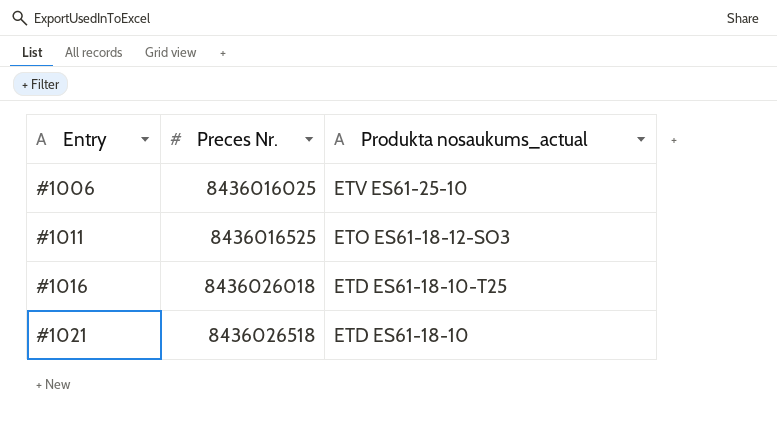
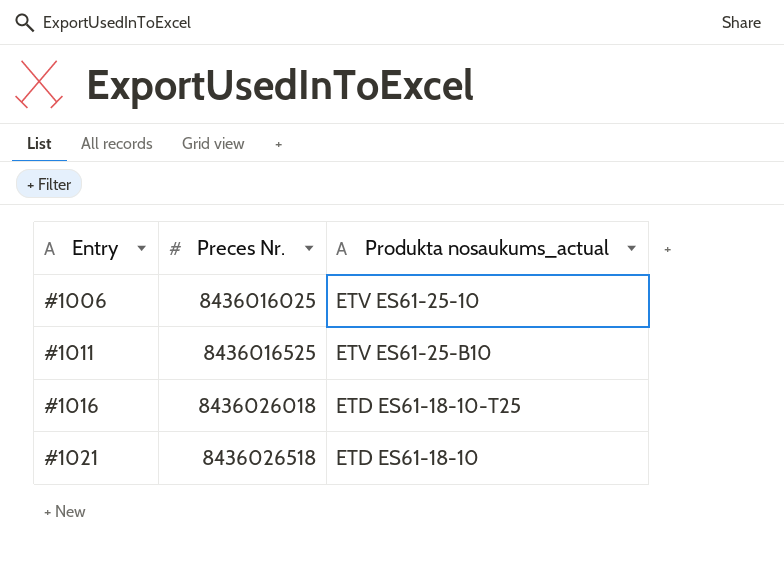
#1011 | Produkta nosaukums_actual: ETO ES61-18-12-SO3 -> ETV ES61-25-B10

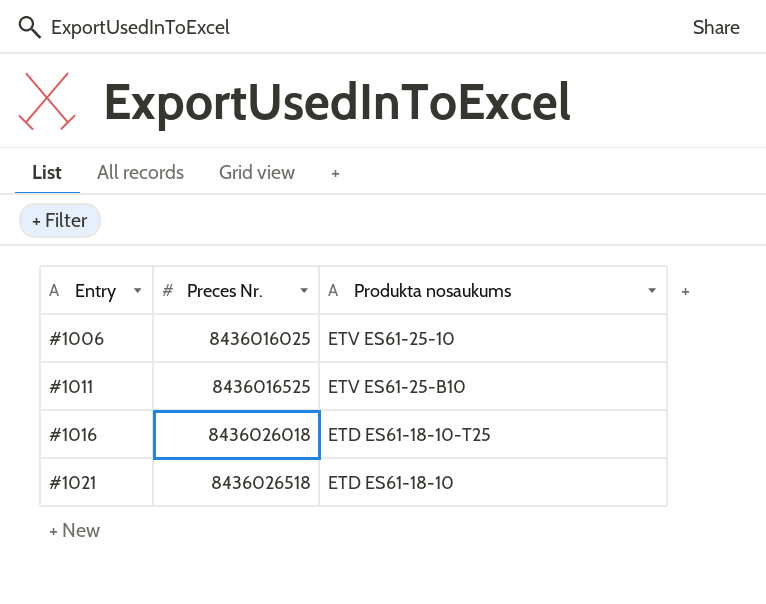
column name: Produkta nosaukums_actual -> Produkta nosaukums

